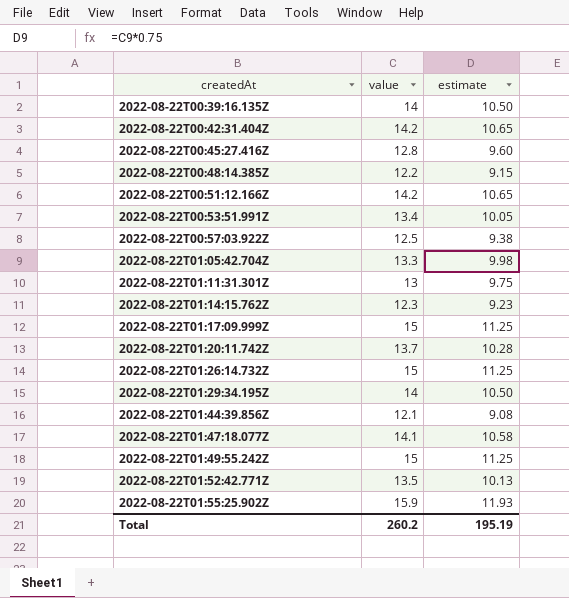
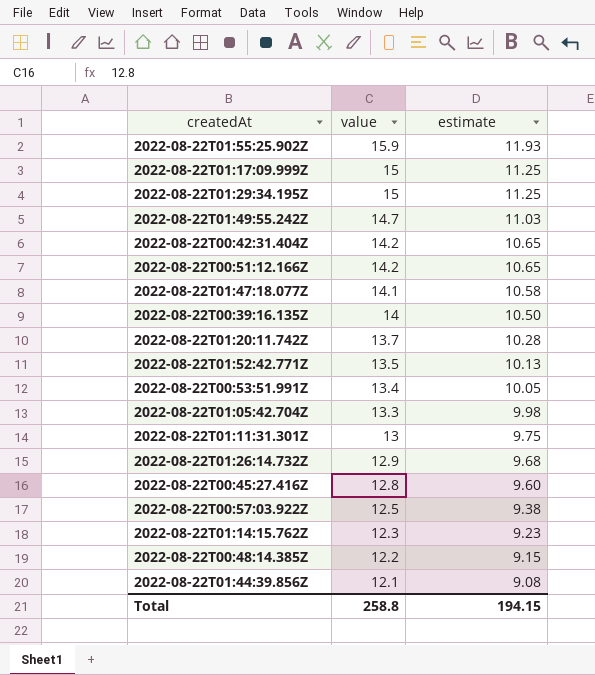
row order: createdAt ascending -> value descending
2022-08-22T01:29:34.195Z | value: 14 -> 15
2022-08-22T01:29:34.195Z | estimate: 10.50 -> 11.25
2022-08-22T01:49:55.242Z | value: 15 -> 14.7
2022-08-22T01:49:55.242Z | estimate: 11.25 -> 11.03
2022-08-22T01:26:14.732Z | value: 15 -> 12.9
2022-08-22T01:26:14.732Z | estimate: 11.25 -> 9.68
Total | value: 260.2 -> 258.8
Total | estimate: 195.19 -> 194.15

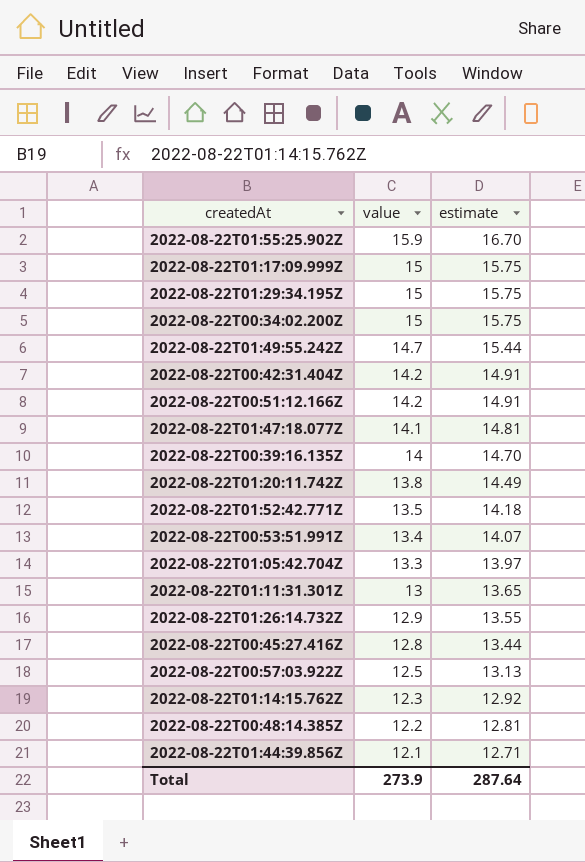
column estimate | formula: [value] * 0.75 -> [value] * 1.05
row 2022-08-22T00:34:02.200Z: none -> 15 | 15.75
2022-08-22T01:20:11.742Z | value: 13.7 -> 13.8
Total | value: 258.8 -> 273.9
Total | estimate: 194.15 -> 287.64

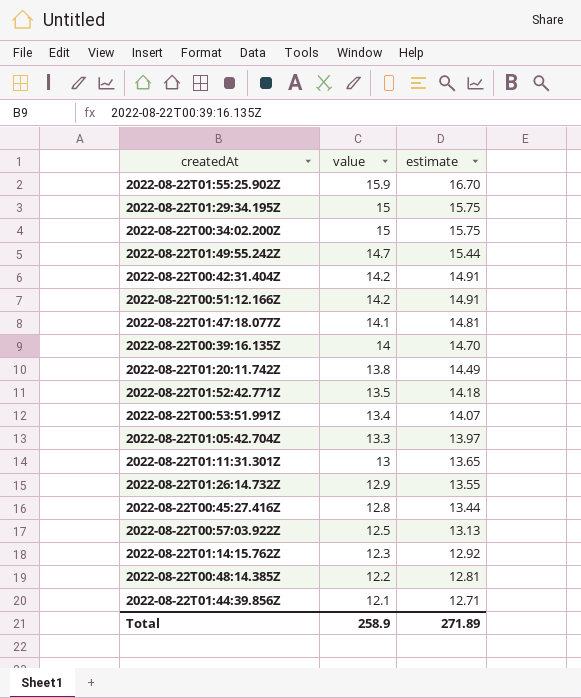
row 2022-08-22T01:17:09.999Z: 15 | 15.75 -> none
Total | value: 273.9 -> 258.9
Total | estimate: 287.64 -> 271.89

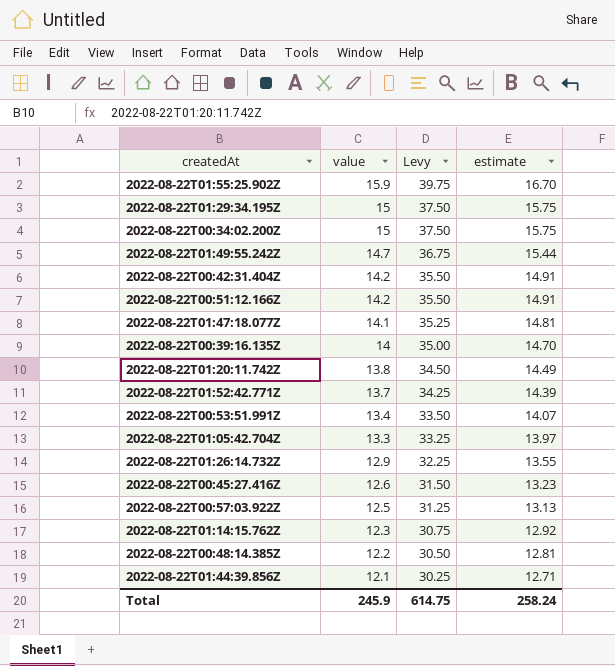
column Levy | formula: none -> [value] * 2.5
row 2022-08-22T01:11:31.301Z: 13 | 13.65 -> none
2022-08-22T01:52:42.771Z | value: 13.5 -> 13.7
2022-08-22T01:52:42.771Z | estimate: 14.18 -> 14.39
2022-08-22T00:45:27.416Z | value: 12.8 -> 12.6
2022-08-22T00:45:27.416Z | estimate: 13.44 -> 13.23
Total | value: 258.9 -> 245.9
Total | estimate: 271.89 -> 258.24

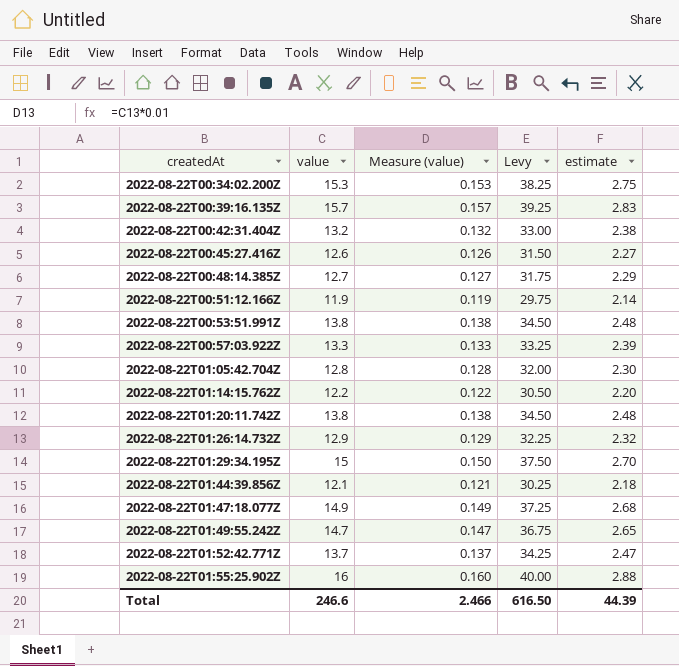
row order: value descending -> createdAt ascending
column Measure (value) | formula: none -> [value] * 0.01
column estimate | formula: [value] * 1.05 -> [value] * 0.18
2022-08-22T00:34:02.200Z | value: 15 -> 15.3
2022-08-22T00:34:02.200Z | Levy: 37.50 -> 38.25
2022-08-22T00:39:16.135Z | value: 14 -> 15.7
2022-08-22T00:39:16.135Z | Levy: 35.00 -> 39.25
2022-08-22T00:42:31.404Z | value: 14.2 -> 13.2
2022-08-22T00:42:31.404Z | Levy: 35.50 -> 33.00
2022-08-22T00:48:14.385Z | value: 12.2 -> 12.7
2022-08-22T00:48:14.385Z | Levy: 30.50 -> 31.75
2022-08-22T00:51:12.166Z | value: 14.2 -> 11.9
2022-08-22T00:51:12.166Z | Levy: 35.50 -> 29.75
2022-08-22T00:53:51.991Z | value: 13.4 -> 13.8
2022-08-22T00:53:51.991Z | Levy: 33.50 -> 34.50
2022-08-22T00:57:03.922Z | value: 12.5 -> 13.3
2022-08-22T00:57:03.922Z | Levy: 31.25 -> 33.25
2022-08-22T01:05:42.704Z | value: 13.3 -> 12.8
2022-08-22T01:05:42.704Z | Levy: 33.25 -> 32.00
2022-08-22T01:14:15.762Z | value: 12.3 -> 12.2
2022-08-22T01:14:15.762Z | Levy: 30.75 -> 30.50
2022-08-22T01:47:18.077Z | value: 14.1 -> 14.9
2022-08-22T01:47:18.077Z | Levy: 35.25 -> 37.25
2022-08-22T01:55:25.902Z | value: 15.9 -> 16
2022-08-22T01:55:25.902Z | Levy: 39.75 -> 40.00
Total | value: 245.9 -> 246.6
Total | Levy: 614.75 -> 616.50
Total | estimate: 258.24 -> 44.39

